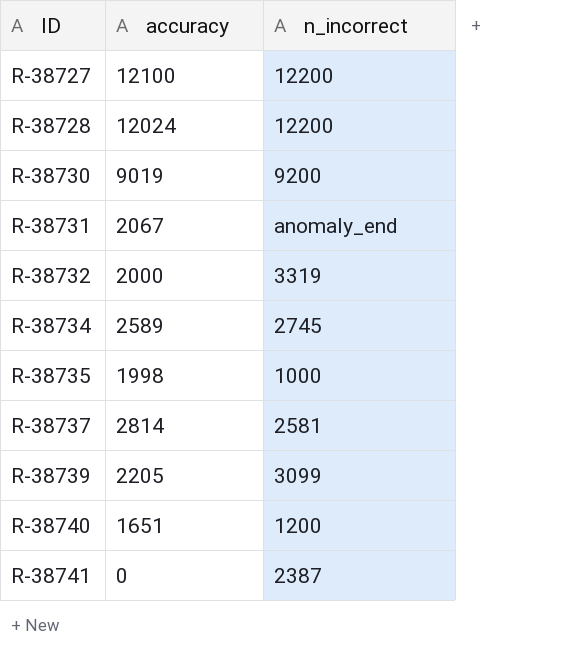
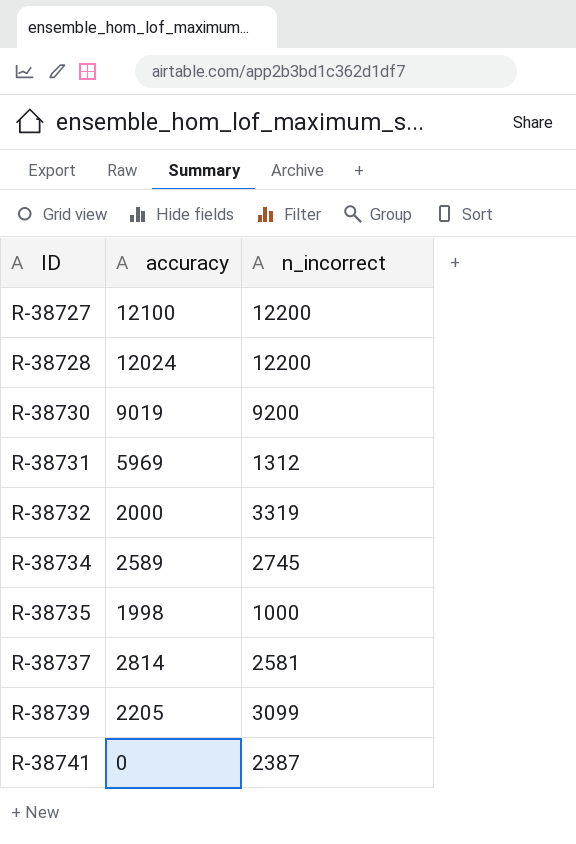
row R-38740: 1651 | 1200 -> none
R-38731 | accuracy: 2067 -> 5969
R-38731 | n_incorrect: anomaly_end -> 1312

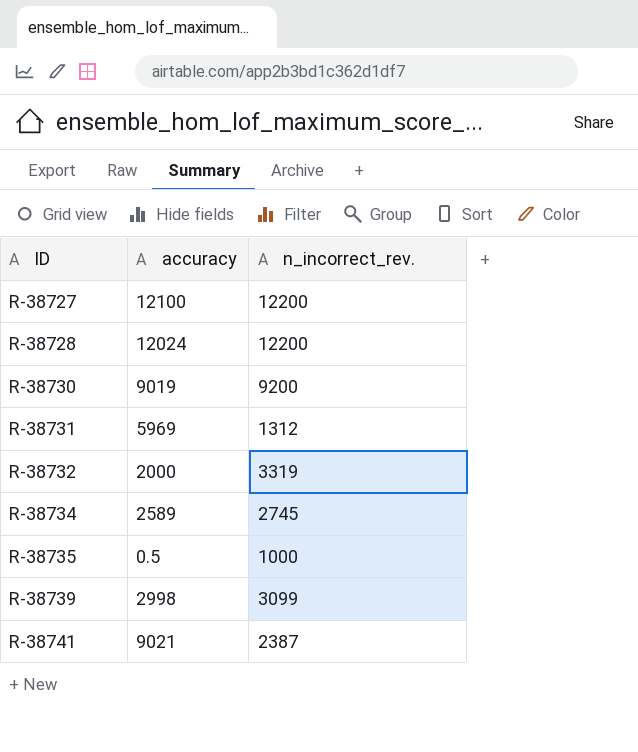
column name: n_incorrect -> n_incorrect_rev.
row R-38737: 2814 | 2581 -> none
R-38735 | accuracy: 1998 -> 0.5
R-38739 | accuracy: 2205 -> 2998
R-38741 | accuracy: 0 -> 9021

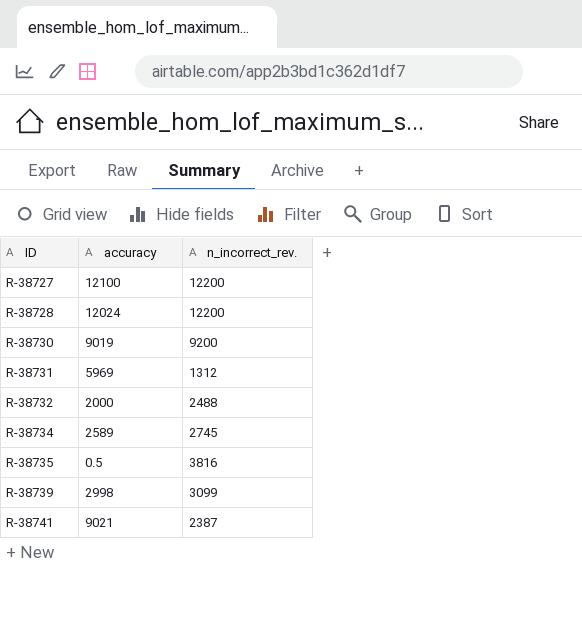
R-38732 | n_incorrect_rev.: 3319 -> 2488
R-38735 | n_incorrect_rev.: 1000 -> 3816

